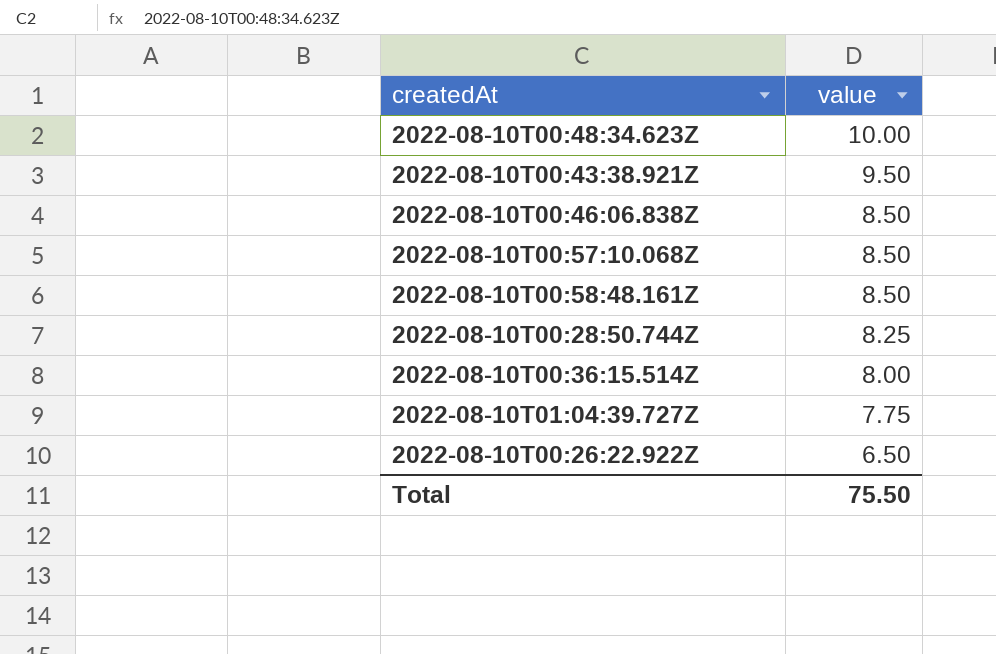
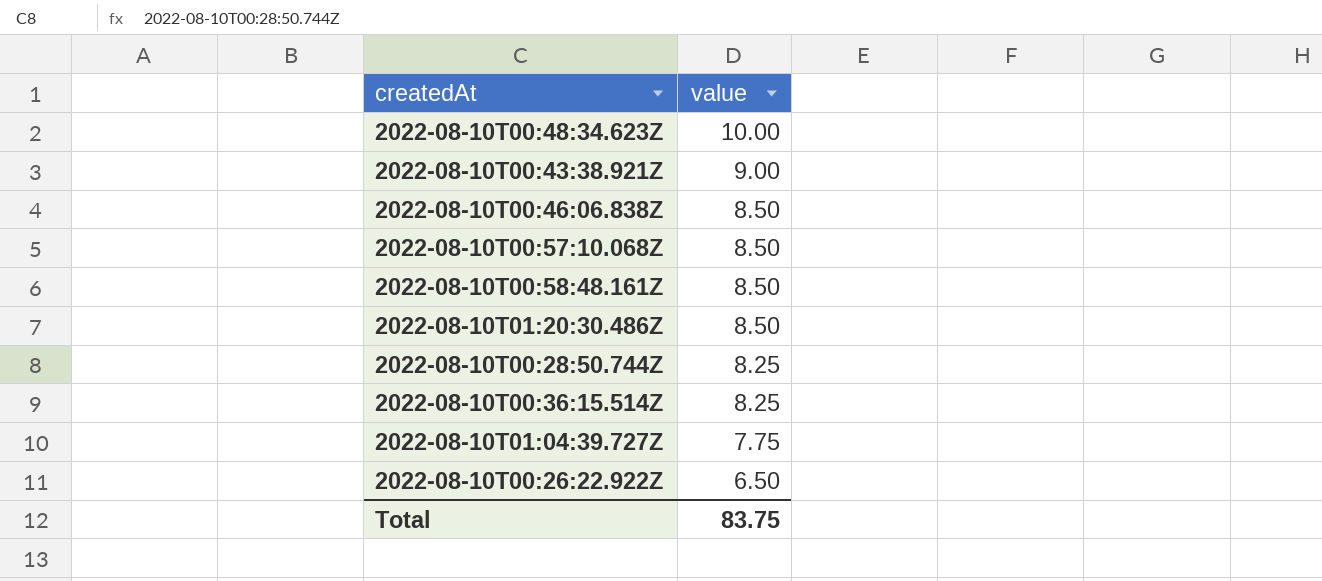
2022-08-10T00:43:38.921Z | value: 9.50 -> 9.00
row 2022-08-10T01:20:30.486Z: none -> 8.50
2022-08-10T00:36:15.514Z | value: 8.00 -> 8.25
Total | value: 75.50 -> 83.75

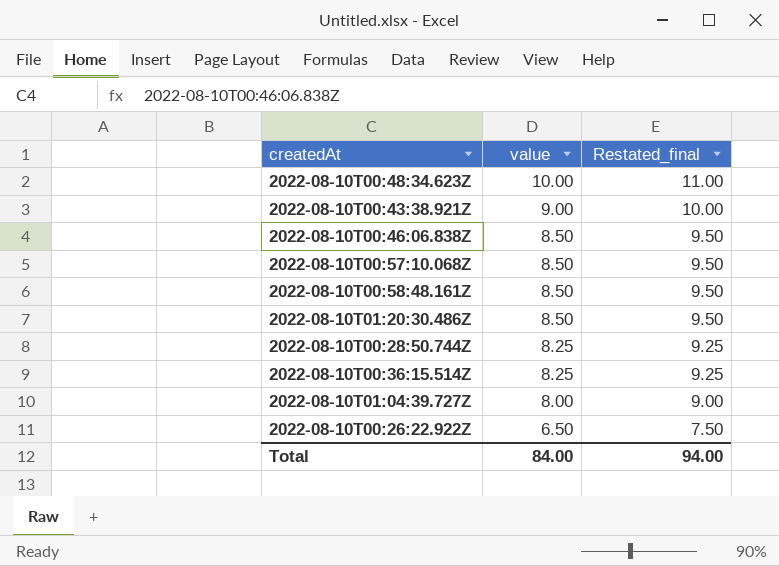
column Restated_final | formula: none -> [value] + 1
2022-08-10T01:04:39.727Z | value: 7.75 -> 8.00
Total | value: 83.75 -> 84.00

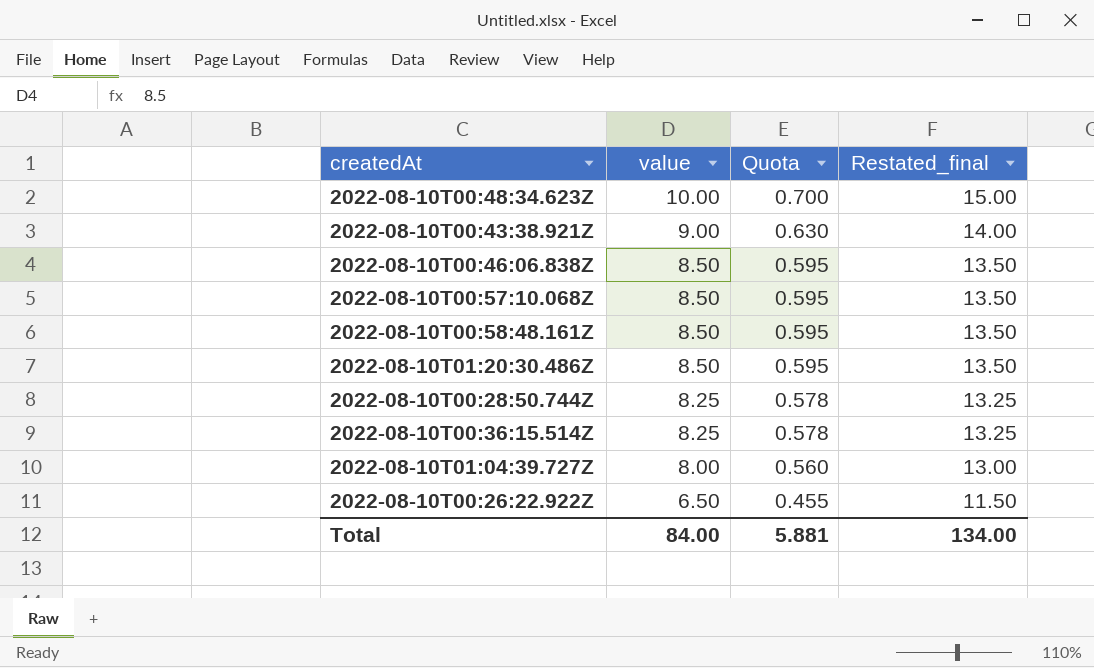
column Quota | formula: none -> [value] * 0.07
column Restated_final | formula: [value] + 1 -> [value] + 5
Total | Restated_final: 94.00 -> 134.00

